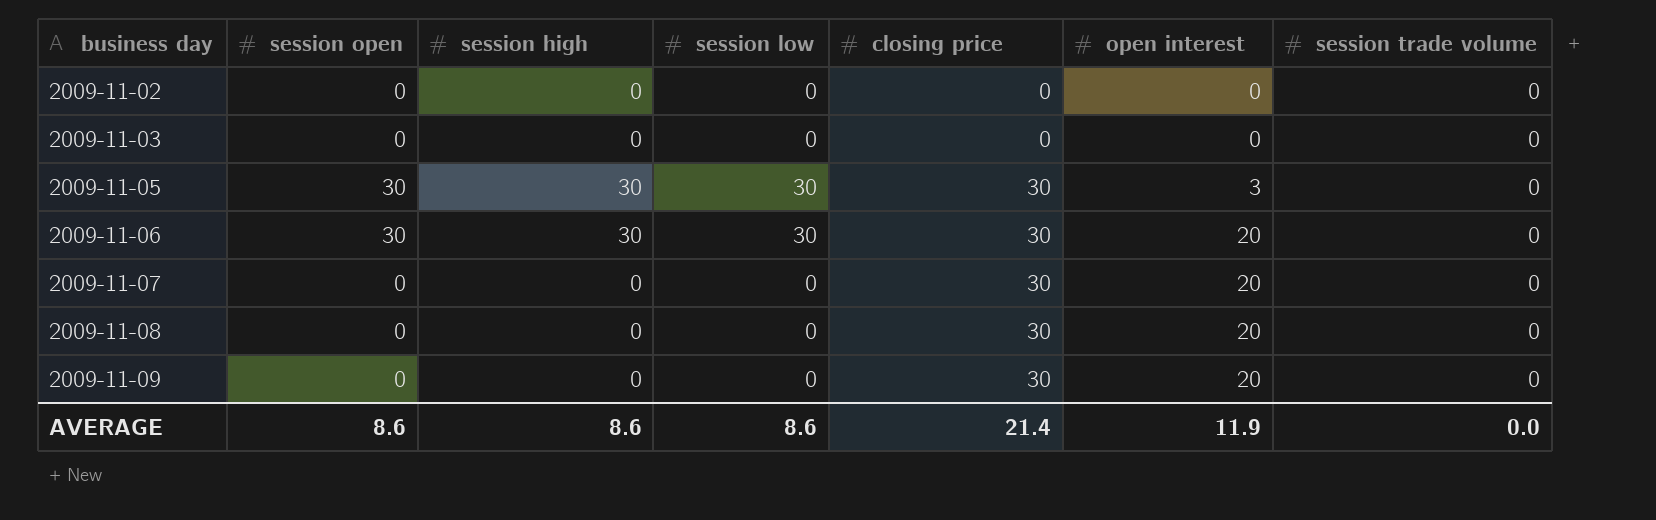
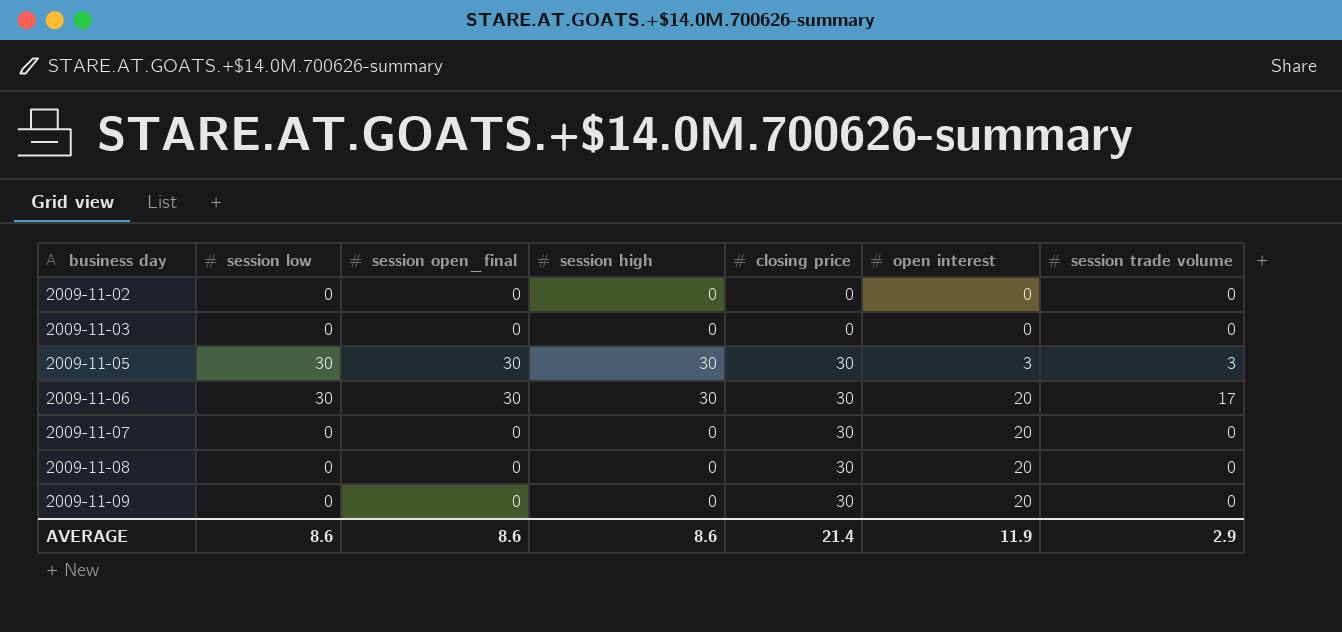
column session low | position: 4 -> 2
column name: session open -> session open_final
2009-11-05 | session trade volume: 0 -> 3
2009-11-06 | session trade volume: 0 -> 17
AVERAGE | session trade volume: 0.0 -> 2.9

